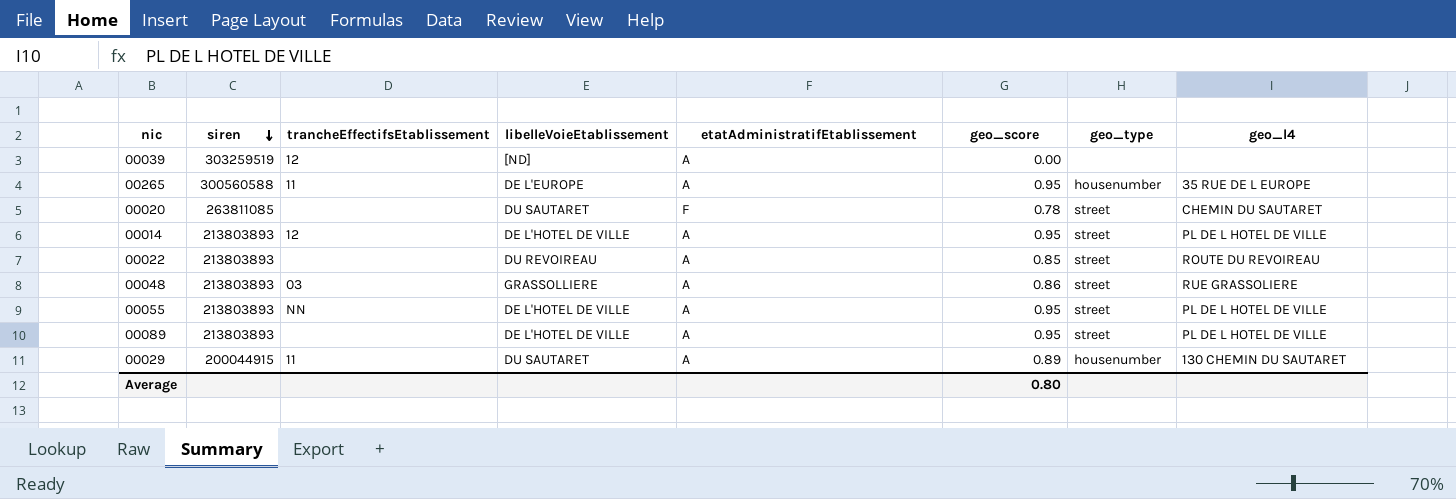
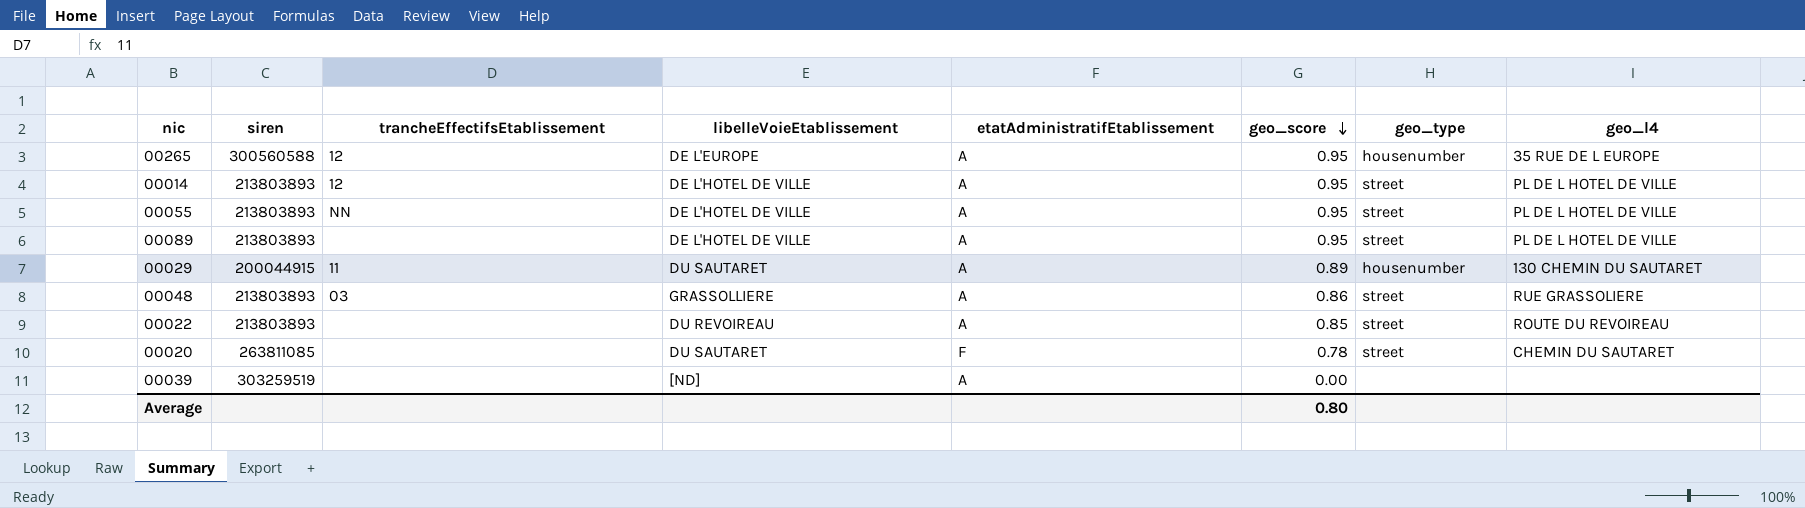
row order: siren descending -> geo_score descending
00265 | trancheEffectifsEtablissement: 11 -> 12
00039 | trancheEffectifsEtablissement: 12 -> none

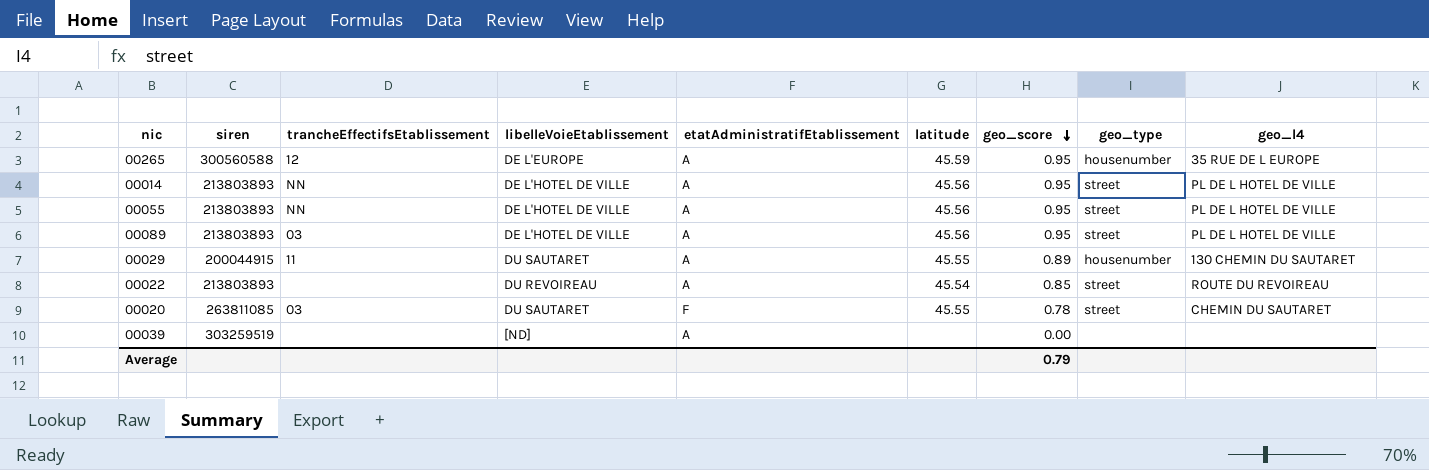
column latitude | position: none -> 6
row 00048: 213803893 | 03 | GRASSOLLIERE | A | 0.86 | street | RUE GRASSOLIERE -> none
00014 | trancheEffectifsEtablissement: 12 -> NN
00089 | trancheEffectifsEtablissement: none -> 03
00020 | trancheEffectifsEtablissement: none -> 03
Average | geo_score: 0.80 -> 0.79

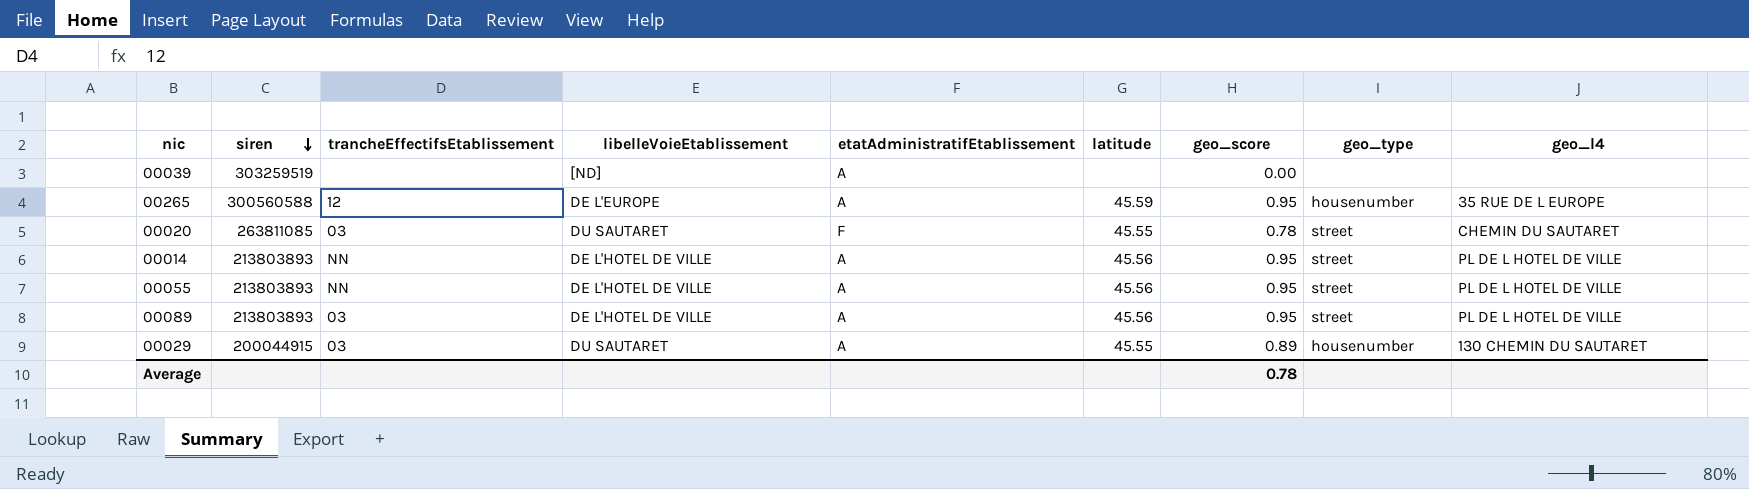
row order: geo_score descending -> siren descending
row 00022: 213803893 | none | DU REVOIREAU | A | 45.54 | 0.85 | street | ROUTE DU REVOIREAU -> none
00029 | trancheEffectifsEtablissement: 11 -> 03
Average | geo_score: 0.79 -> 0.78

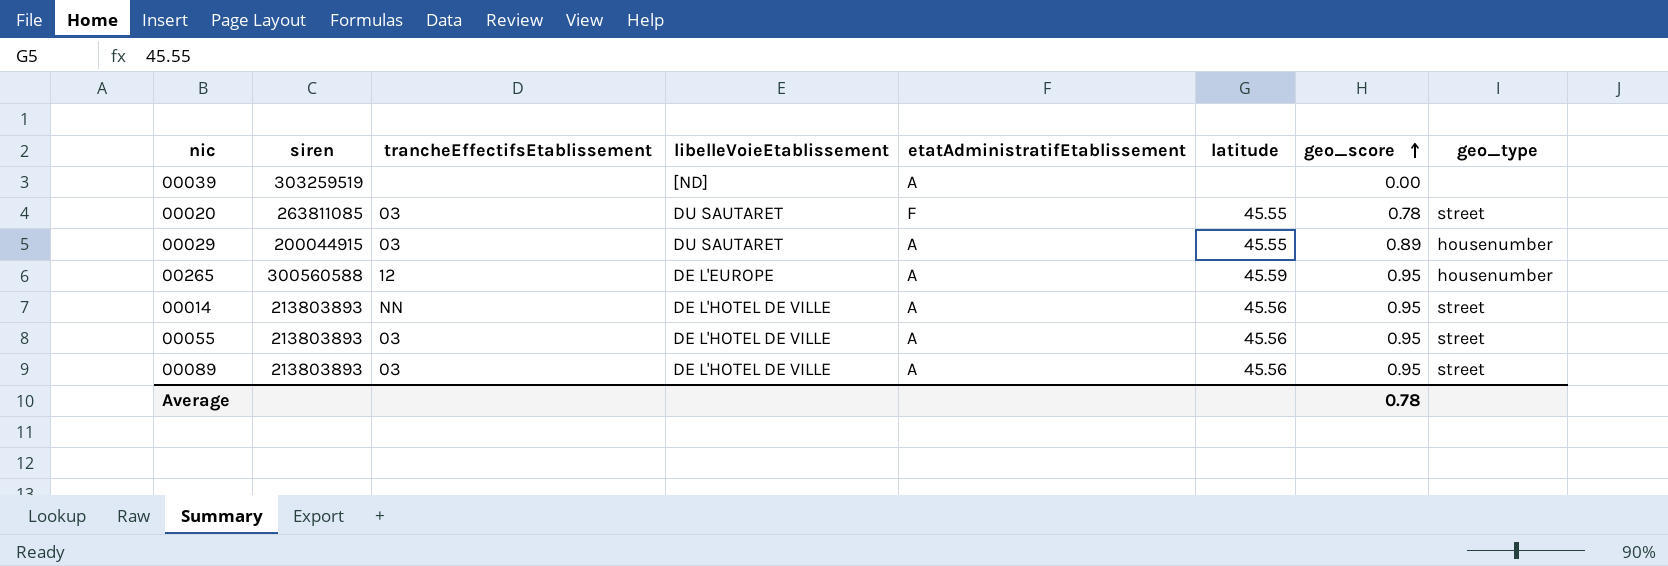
row order: siren descending -> geo_score ascending
column geo_l4 | position: 9 -> none
00055 | trancheEffectifsEtablissement: NN -> 03

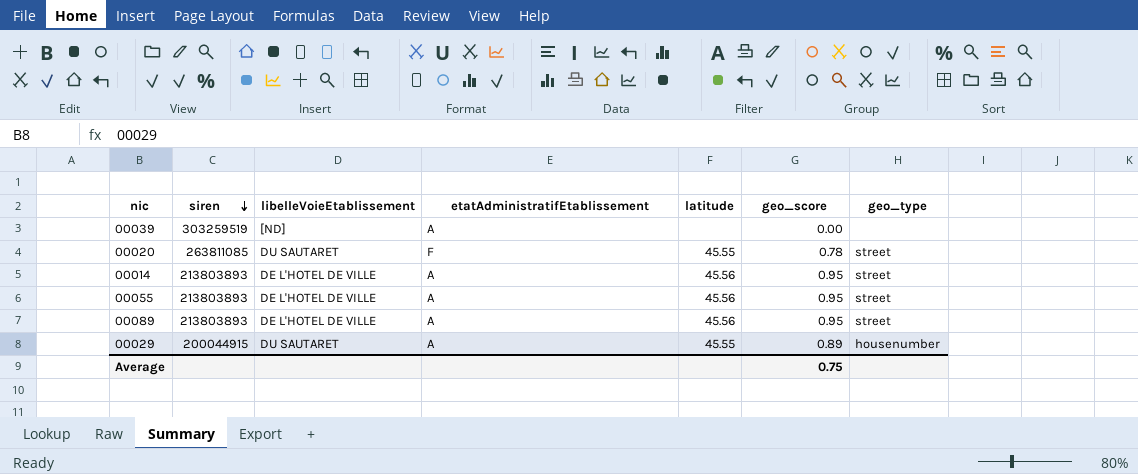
row order: geo_score ascending -> siren descending
column trancheEffectifsEtablissement | position: 3 -> none
row 00265: 300560588 | 12 | DE L'EUROPE | A | 45.59 | 0.95 | housenumber -> none
Average | geo_score: 0.78 -> 0.75

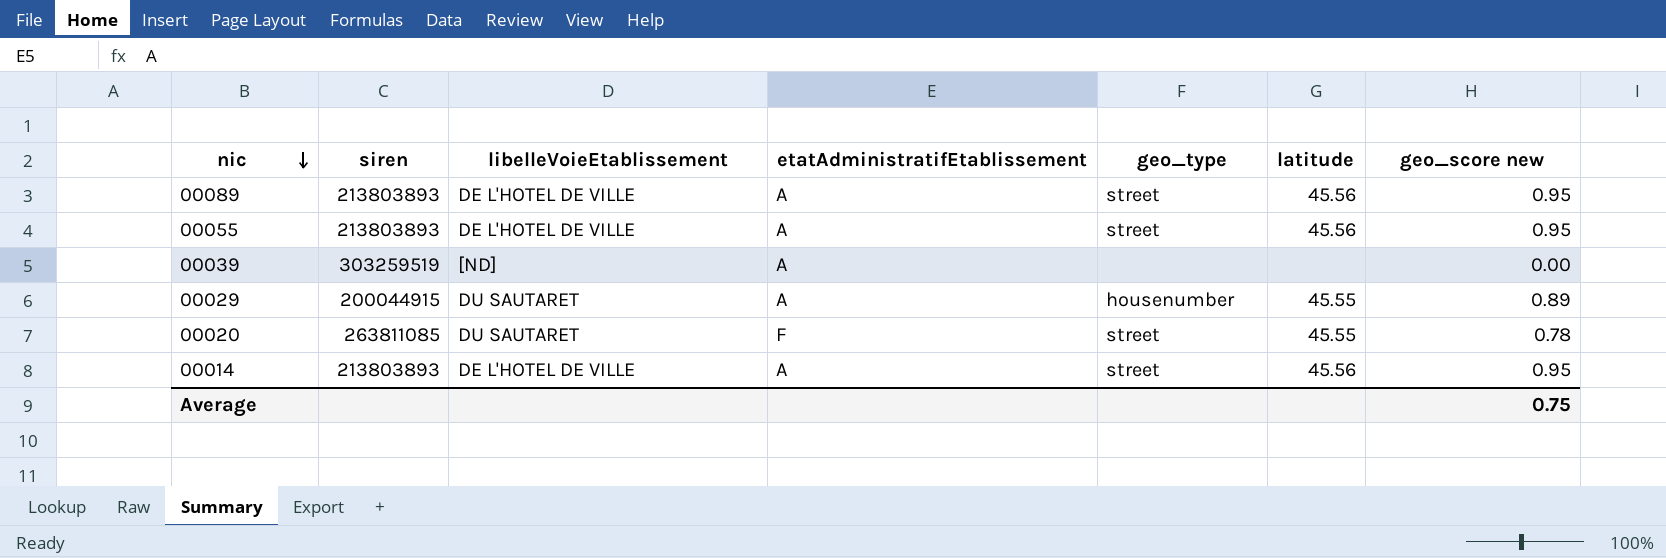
row order: siren descending -> nic descending
column geo_type | position: 7 -> 5
column name: geo_score -> geo_score new

